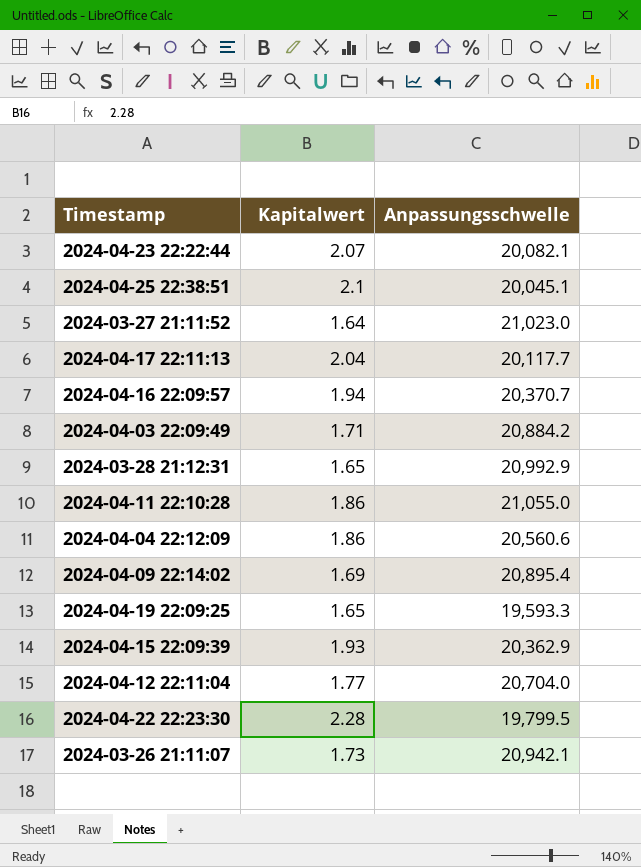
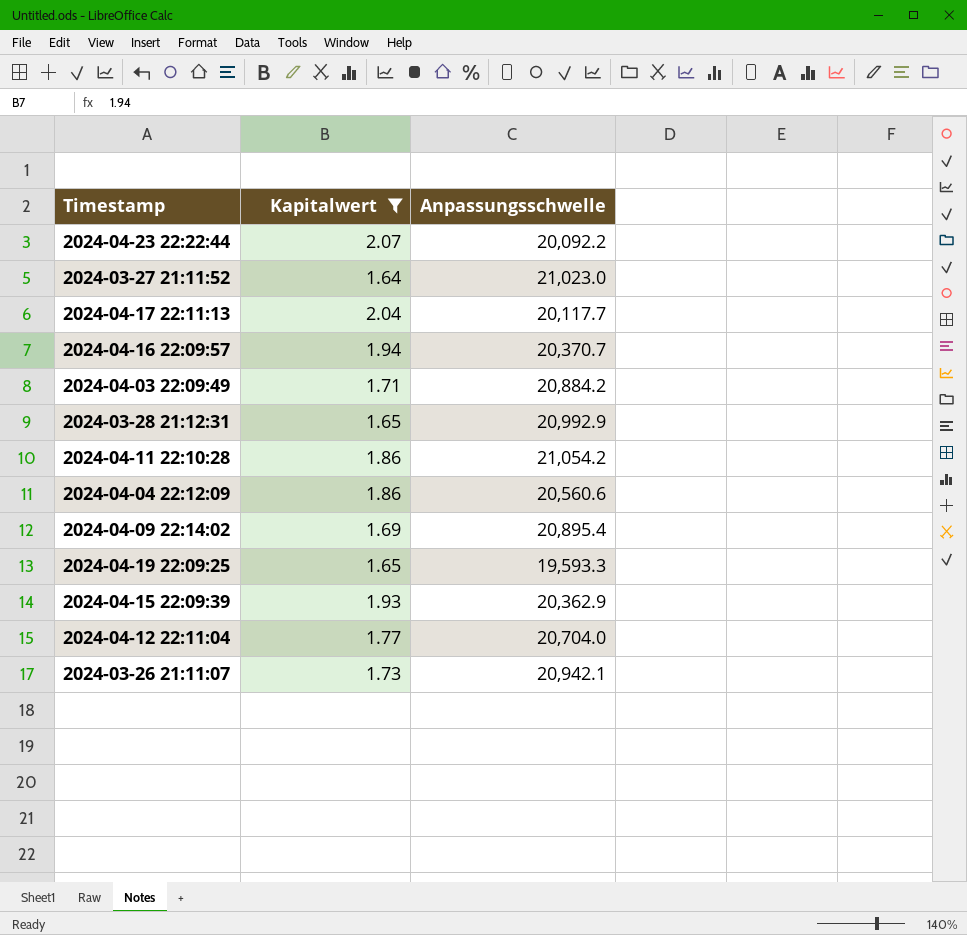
filter: none -> Kapitalwert <= 2.07
2024-04-23 22:22:44 | Anpassungsschwelle: 20,082.1 -> 20,092.2
2024-04-11 22:10:28 | Anpassungsschwelle: 21,055.0 -> 21,054.2

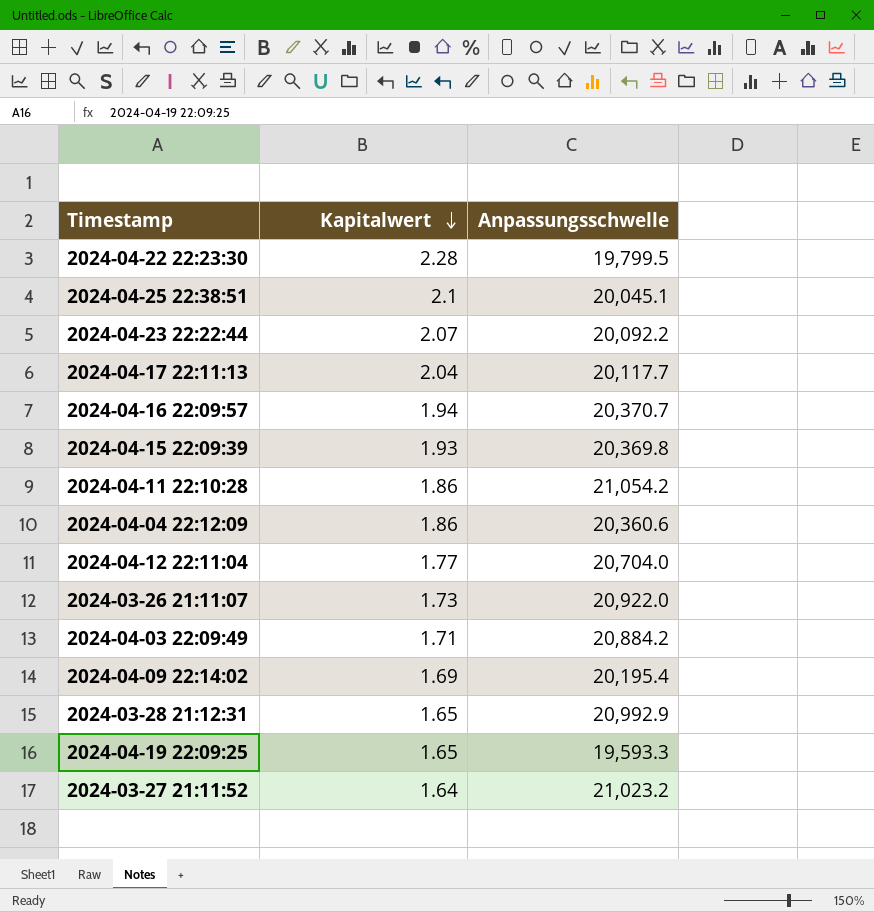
filter: Kapitalwert <= 2.07 -> none
row order: none -> Kapitalwert descending
2024-04-15 22:09:39 | Anpassungsschwelle: 20,362.9 -> 20,369.8
2024-04-04 22:12:09 | Anpassungsschwelle: 20,560.6 -> 20,360.6
2024-03-26 21:11:07 | Anpassungsschwelle: 20,942.1 -> 20,922.0
2024-04-09 22:14:02 | Anpassungsschwelle: 20,895.4 -> 20,195.4
2024-03-27 21:11:52 | Anpassungsschwelle: 21,023.0 -> 21,023.2

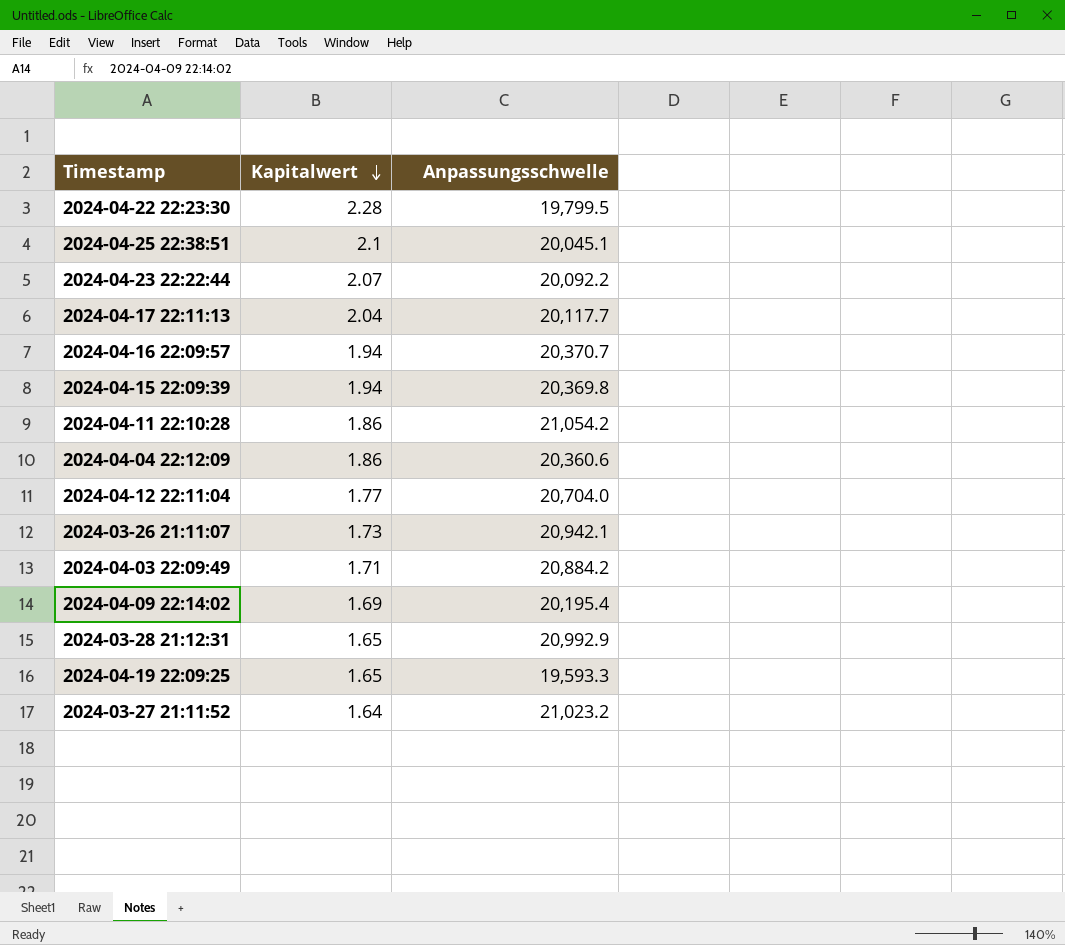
2024-04-15 22:09:39 | Kapitalwert: 1.93 -> 1.94
2024-03-26 21:11:07 | Anpassungsschwelle: 20,922.0 -> 20,942.1

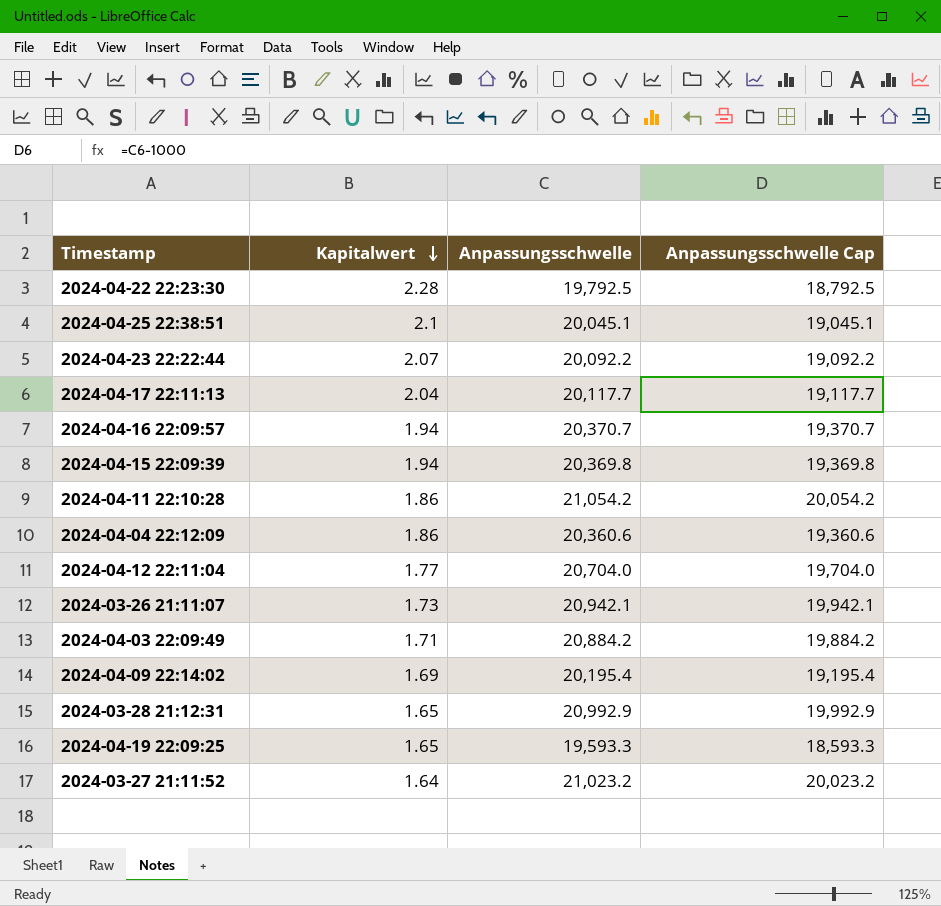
column Anpassungsschwelle Cap | formula: none -> [Anpassungsschwelle] - 1000
2024-04-22 22:23:30 | Anpassungsschwelle: 19,799.5 -> 19,792.5

